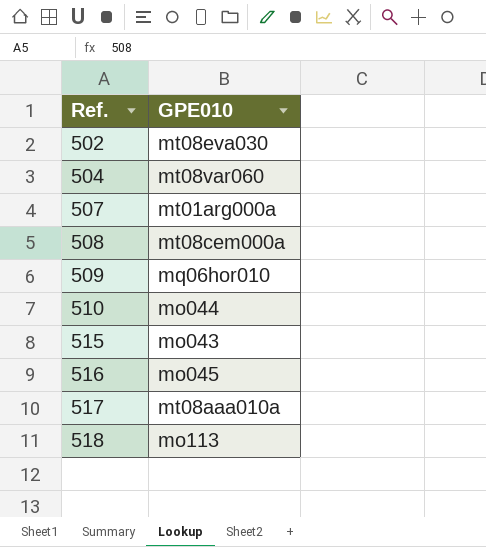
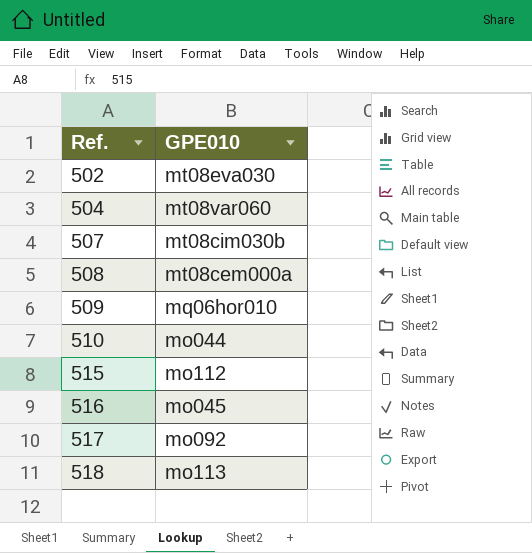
507 | GPE010: mt01arg000a -> mt08cim030b
515 | GPE010: mo043 -> mo112
517 | GPE010: mt08aaa010a -> mo092

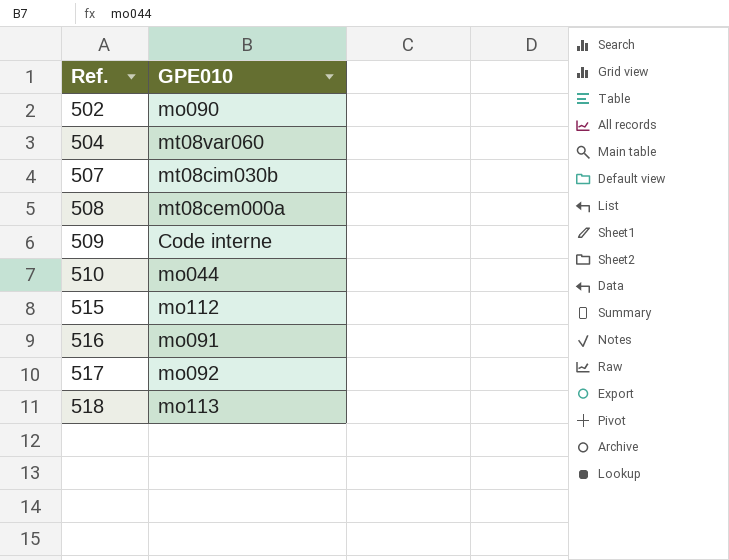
502 | GPE010: mt08eva030 -> mo090
509 | GPE010: mq06hor010 -> Code interne
516 | GPE010: mo045 -> mo091

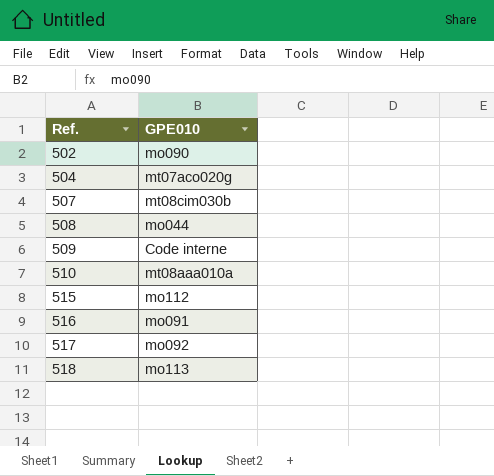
504 | GPE010: mt08var060 -> mt07aco020g
508 | GPE010: mt08cem000a -> mo044
510 | GPE010: mo044 -> mt08aaa010a

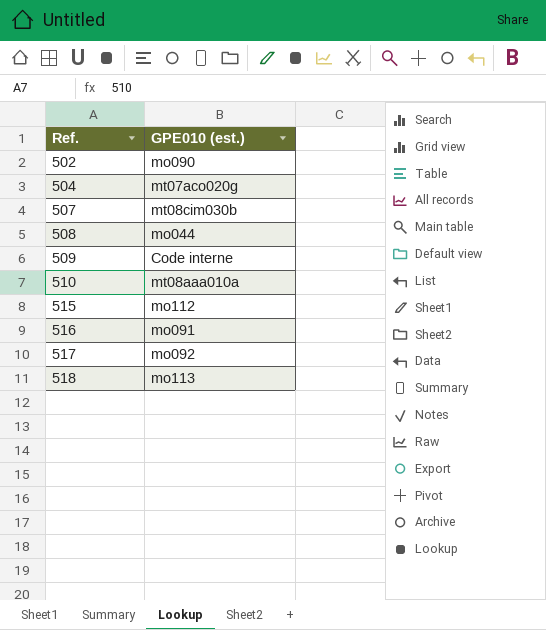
column name: GPE010 -> GPE010 (est.)

